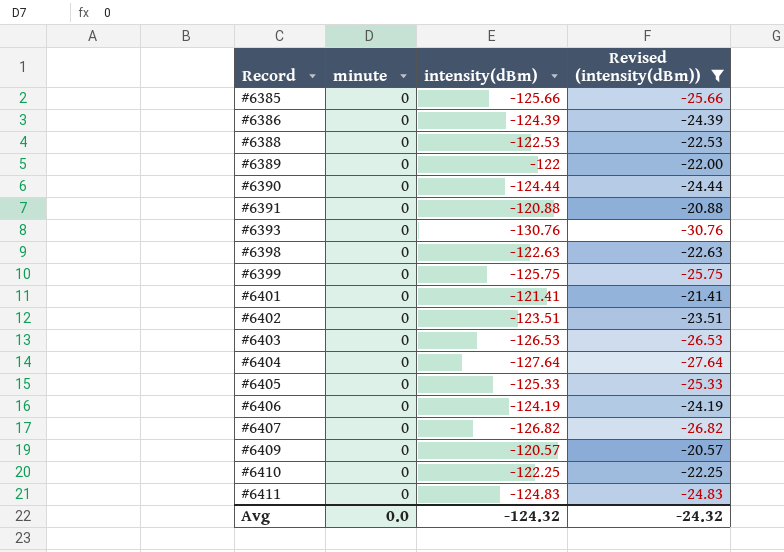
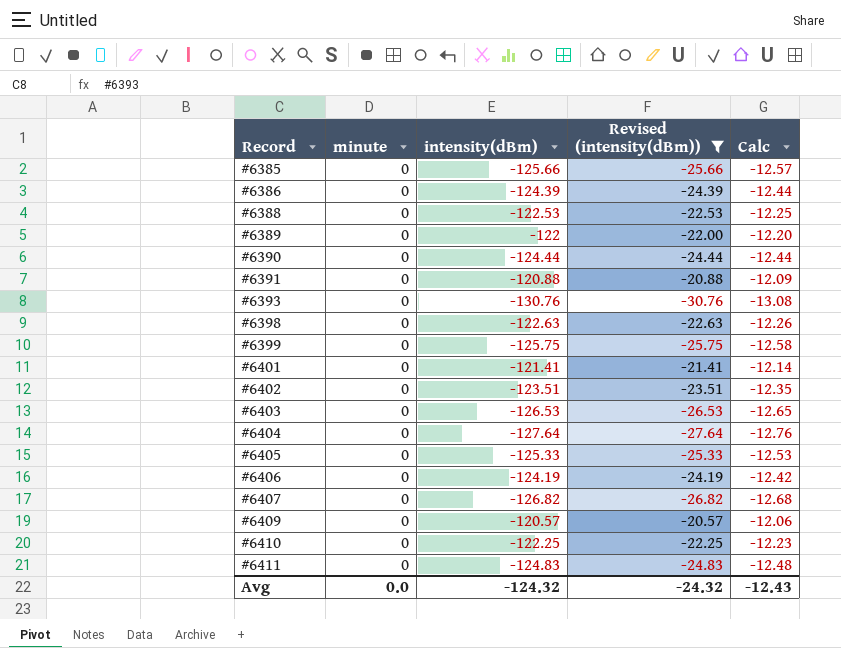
column Calc | formula: none -> [intensity(dBm)] * 0.1

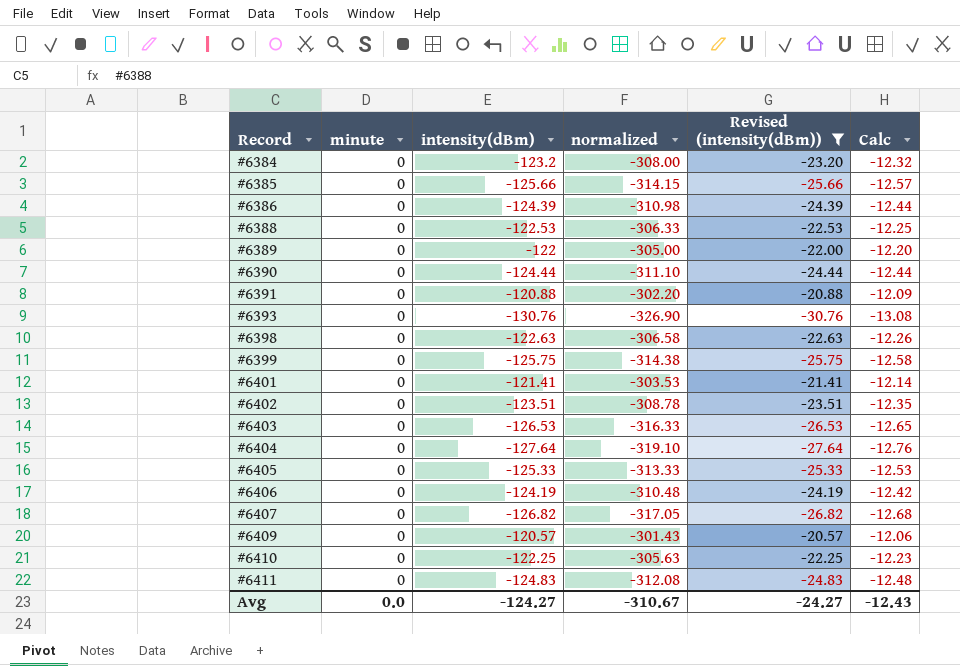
column normalized | formula: none -> [intensity(dBm)] * 2.5
row #6384: none -> 0 | -123.2 | -308.00 | -23.20 | -12.32
Avg | intensity(dBm): -124.32 -> -124.27
Avg | Revised (intensity(dBm)): -24.32 -> -24.27

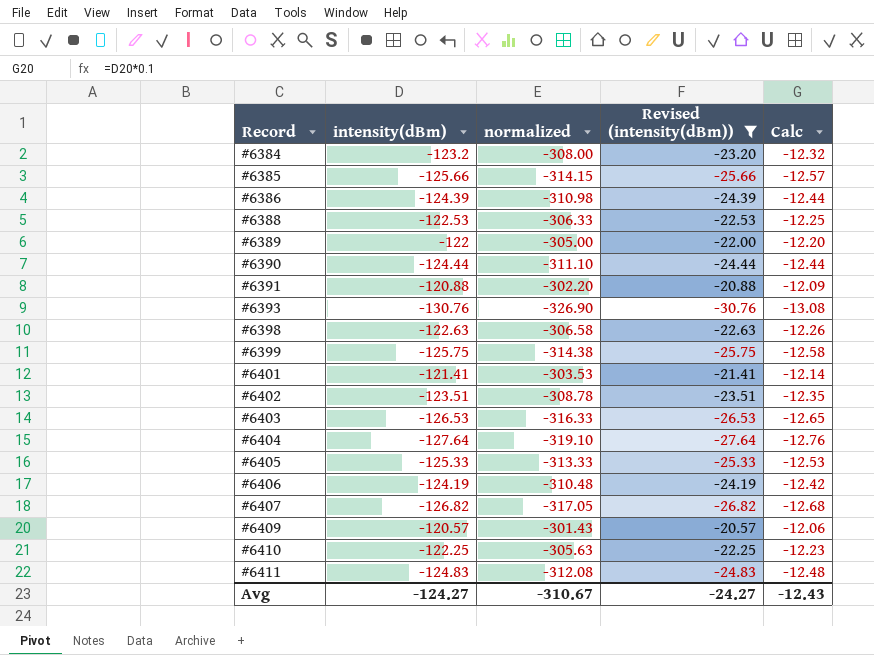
column minute | position: 2 -> none

